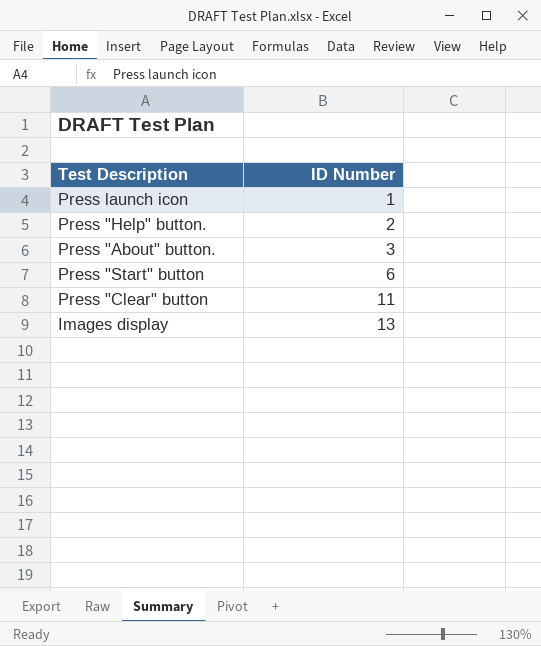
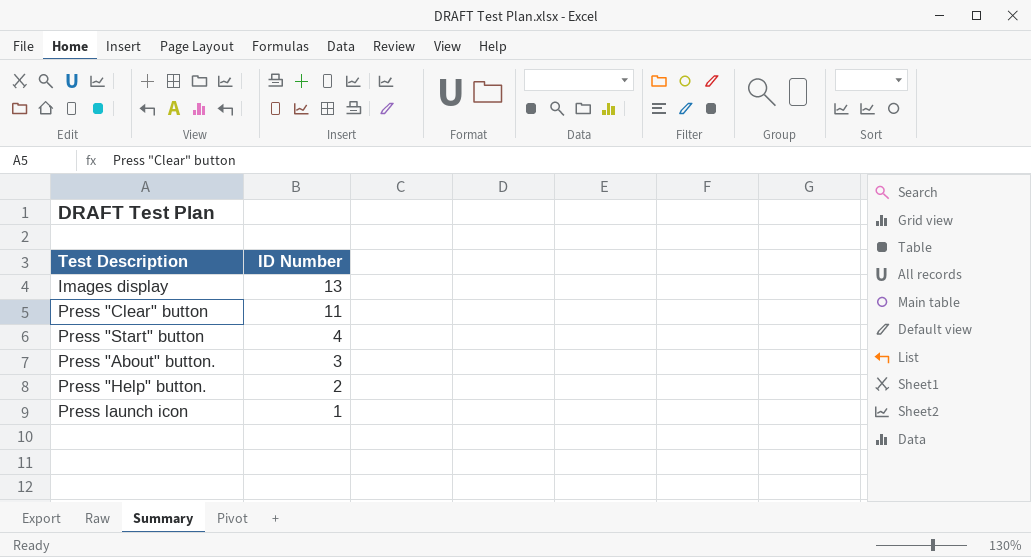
row order: ID Number ascending -> ID Number descending
Press "Start" button | ID Number: 6 -> 4

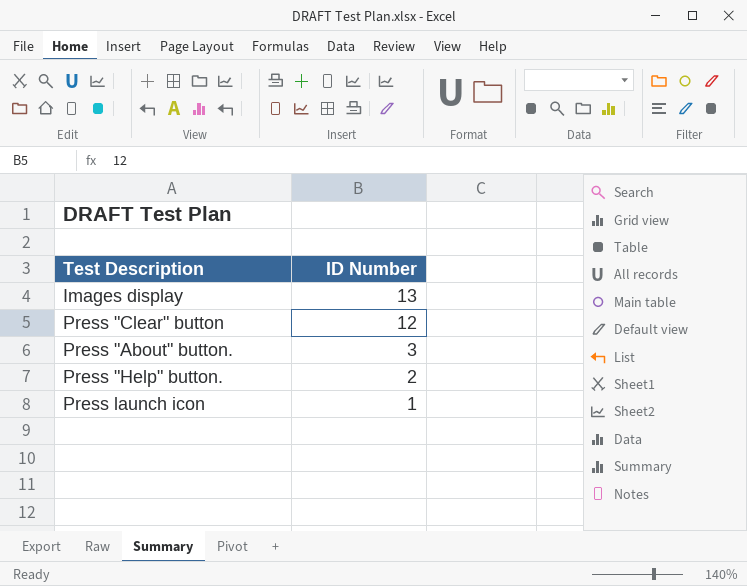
row Press "Start" button: 4 -> none
Press "Clear" button | ID Number: 11 -> 12

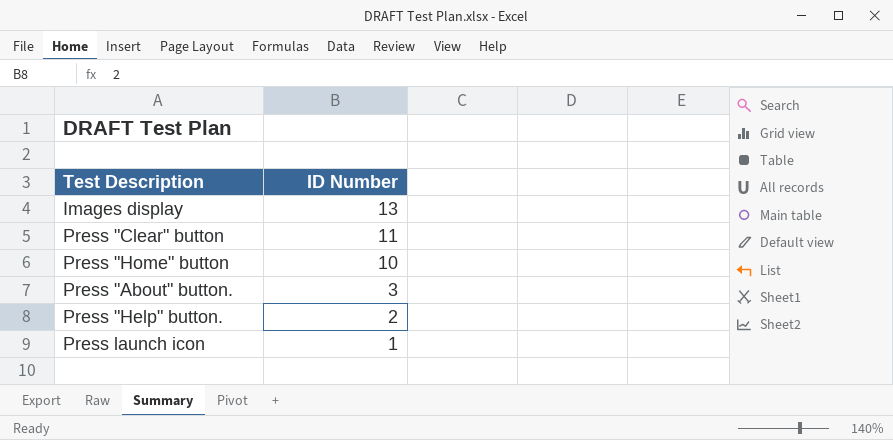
Press "Clear" button | ID Number: 12 -> 11
row Press "Home" button: none -> 10

